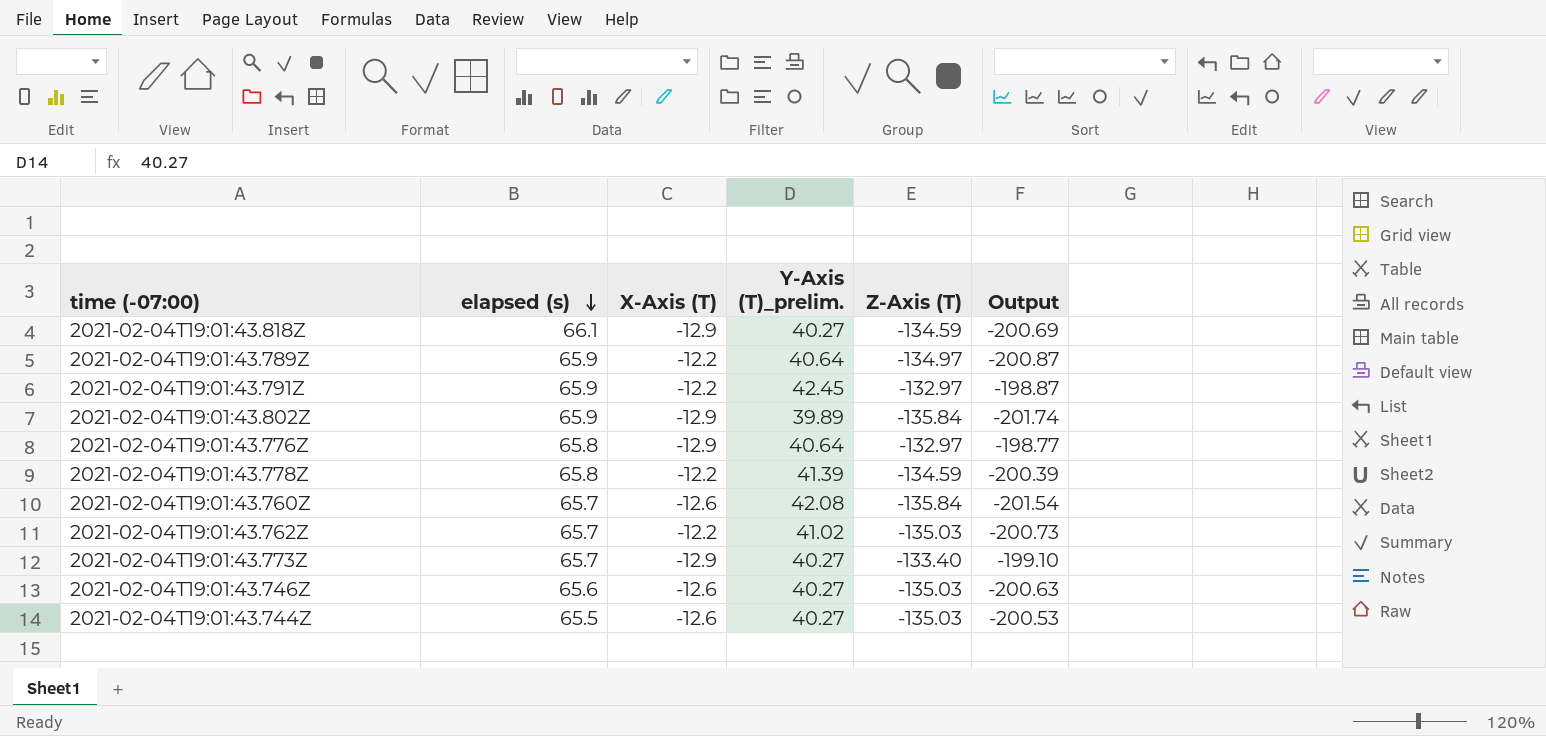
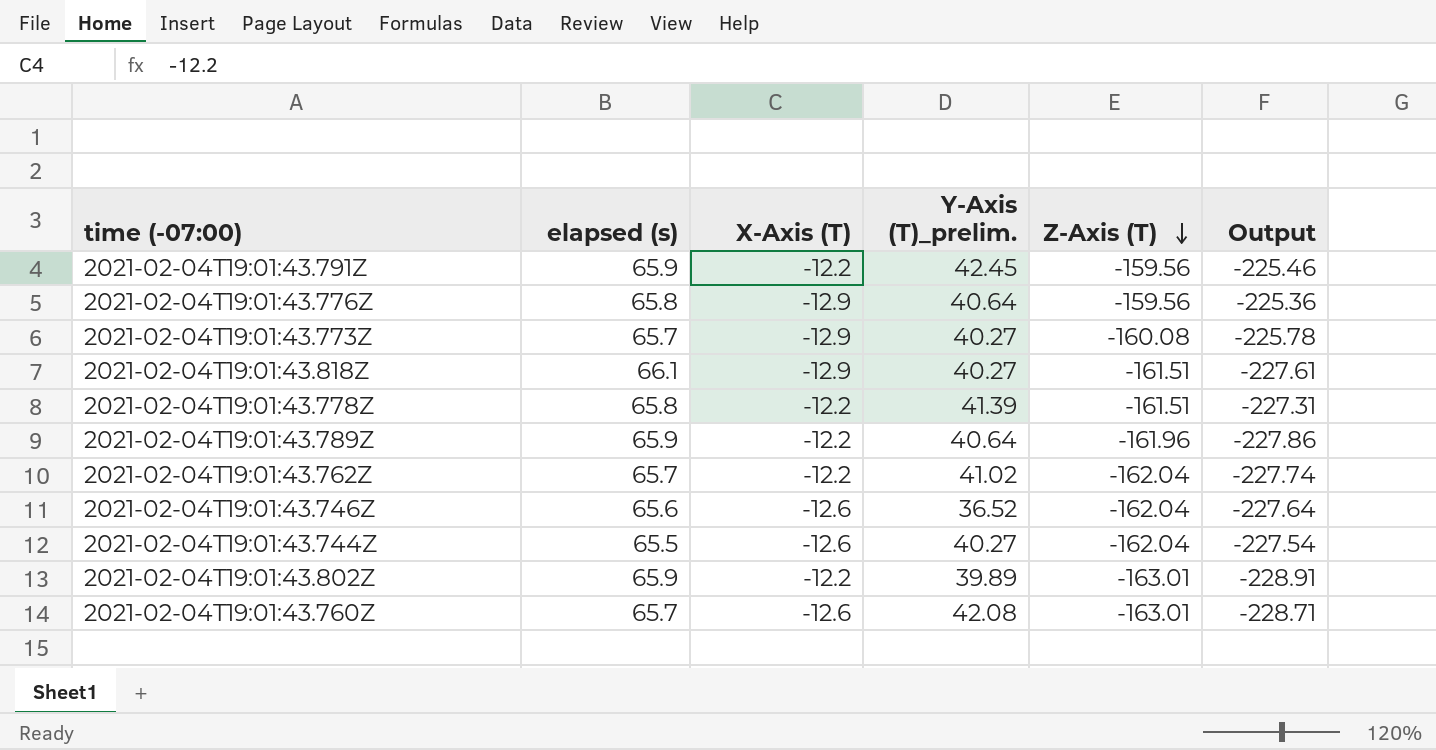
row order: elapsed (s) descending -> Z-Axis (T) descending
2021-02-04T19:01:43.791Z | Z-Axis (T): -132.97 -> -159.56
2021-02-04T19:01:43.791Z | Output: -198.87 -> -225.46
2021-02-04T19:01:43.776Z | Z-Axis (T): -132.97 -> -159.56
2021-02-04T19:01:43.776Z | Output: -198.77 -> -225.36
2021-02-04T19:01:43.773Z | Z-Axis (T): -133.40 -> -160.08
2021-02-04T19:01:43.773Z | Output: -199.10 -> -225.78
2021-02-04T19:01:43.818Z | Z-Axis (T): -134.59 -> -161.51
2021-02-04T19:01:43.818Z | Output: -200.69 -> -227.61
2021-02-04T19:01:43.778Z | Z-Axis (T): -134.59 -> -161.51
2021-02-04T19:01:43.778Z | Output: -200.39 -> -227.31
2021-02-04T19:01:43.789Z | Z-Axis (T): -134.97 -> -161.96
2021-02-04T19:01:43.789Z | Output: -200.87 -> -227.86
2021-02-04T19:01:43.762Z | Z-Axis (T): -135.03 -> -162.04
2021-02-04T19:01:43.762Z | Output: -200.73 -> -227.74
2021-02-04T19:01:43.746Z | Y-Axis (T)_prelim.: 40.27 -> 36.52
2021-02-04T19:01:43.746Z | Z-Axis (T): -135.03 -> -162.04
2021-02-04T19:01:43.746Z | Output: -200.63 -> -227.64
2021-02-04T19:01:43.744Z | Z-Axis (T): -135.03 -> -162.04
2021-02-04T19:01:43.744Z | Output: -200.53 -> -227.54
2021-02-04T19:01:43.802Z | X-Axis (T): -12.9 -> -12.2
2021-02-04T19:01:43.802Z | Z-Axis (T): -135.84 -> -163.01
2021-02-04T19:01:43.802Z | Output: -201.74 -> -228.91
2021-02-04T19:01:43.760Z | Z-Axis (T): -135.84 -> -163.01
2021-02-04T19:01:43.760Z | Output: -201.54 -> -228.71

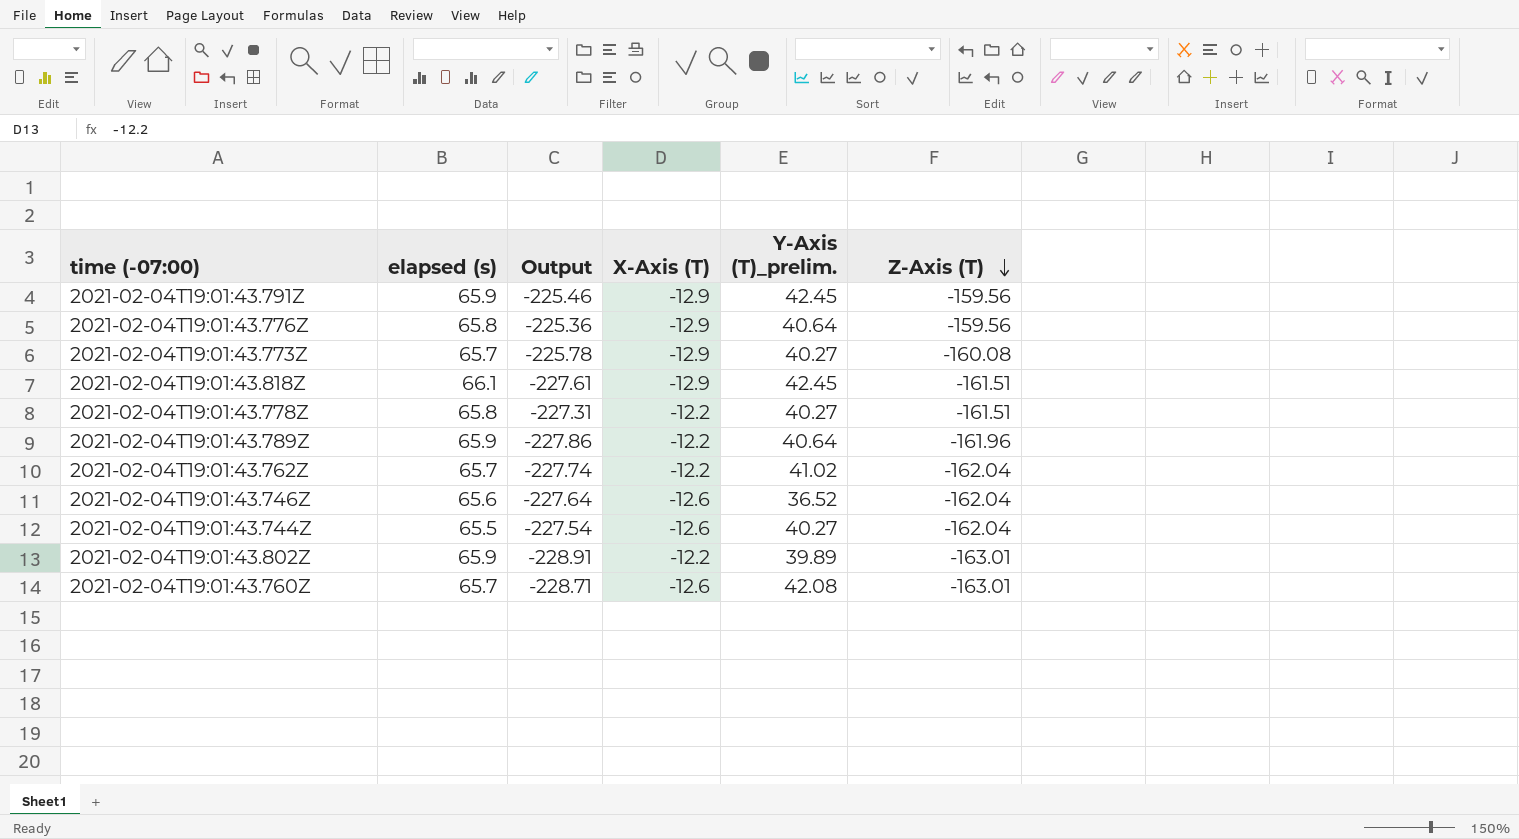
column Output | position: 6 -> 3
2021-02-04T19:01:43.791Z | X-Axis (T): -12.2 -> -12.9
2021-02-04T19:01:43.818Z | Y-Axis (T)_prelim.: 40.27 -> 42.45
2021-02-04T19:01:43.778Z | Y-Axis (T)_prelim.: 41.39 -> 40.27

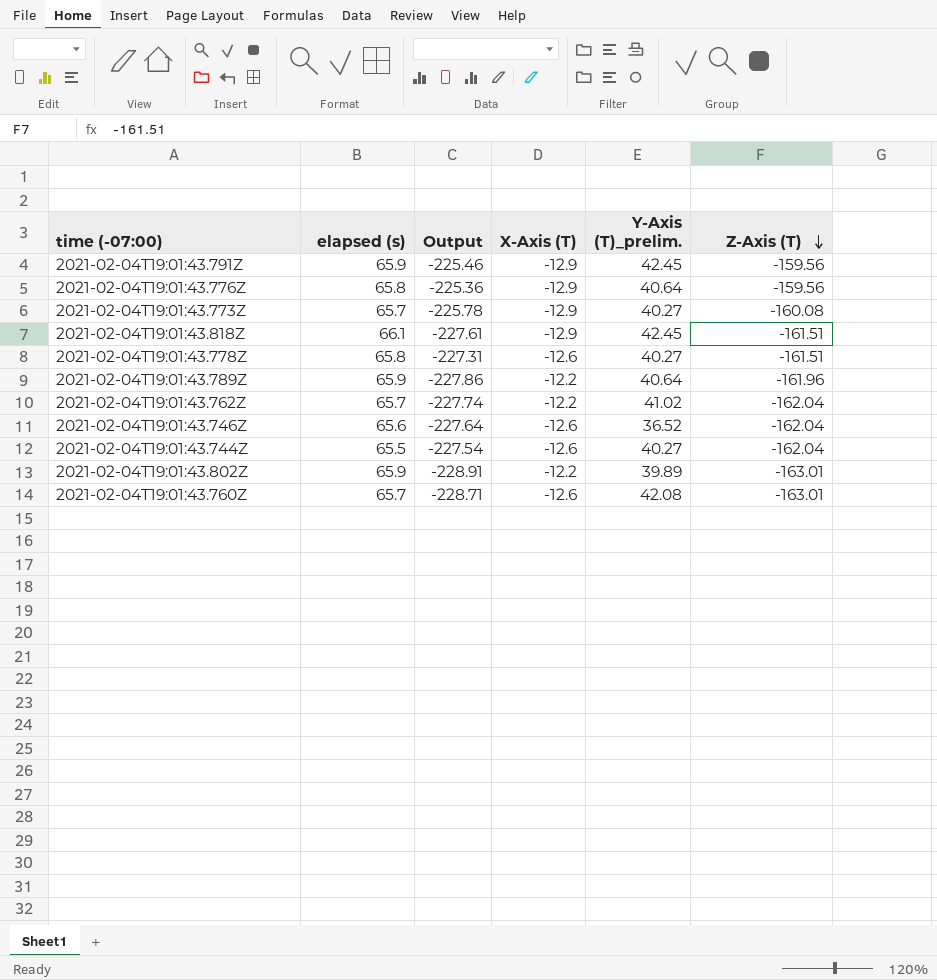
2021-02-04T19:01:43.778Z | X-Axis (T): -12.2 -> -12.6

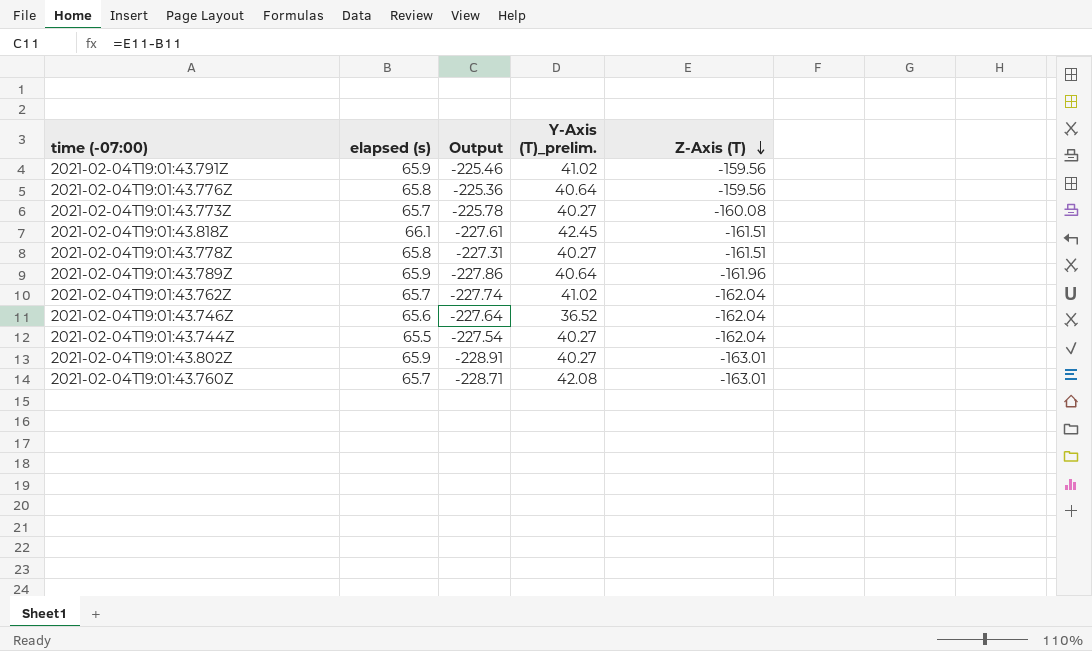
column X-Axis (T) | position: 4 -> none
2021-02-04T19:01:43.791Z | Y-Axis (T)_prelim.: 42.45 -> 41.02
2021-02-04T19:01:43.802Z | Y-Axis (T)_prelim.: 39.89 -> 40.27

